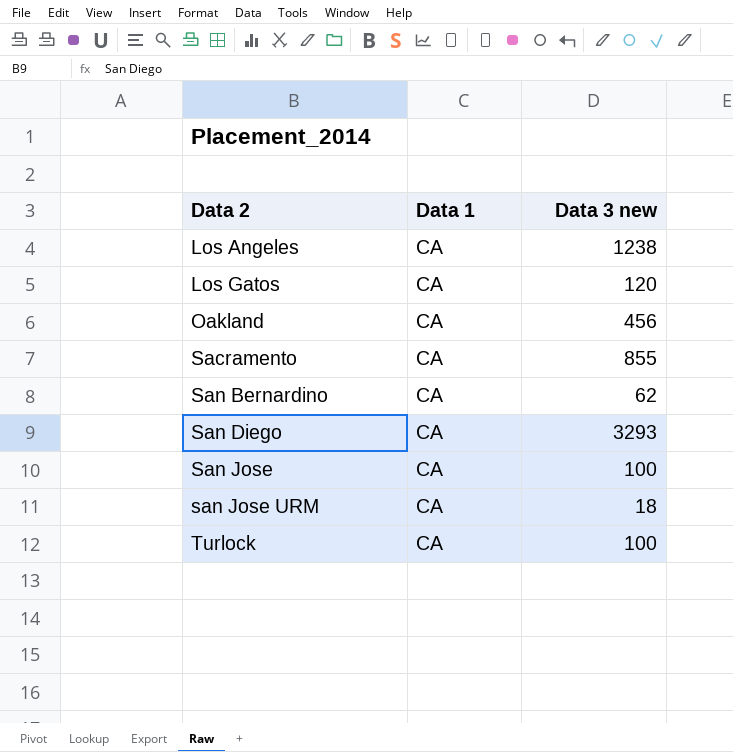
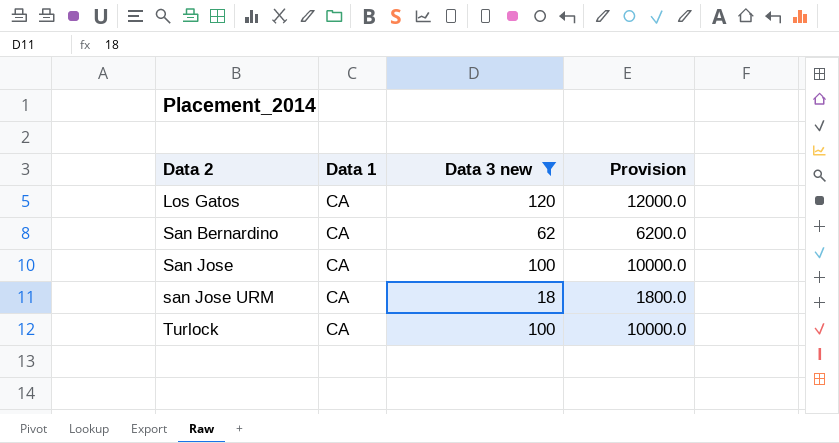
filter: none -> Data 3 new <= 120
column Provision | formula: none -> [Data 3 new] * 100

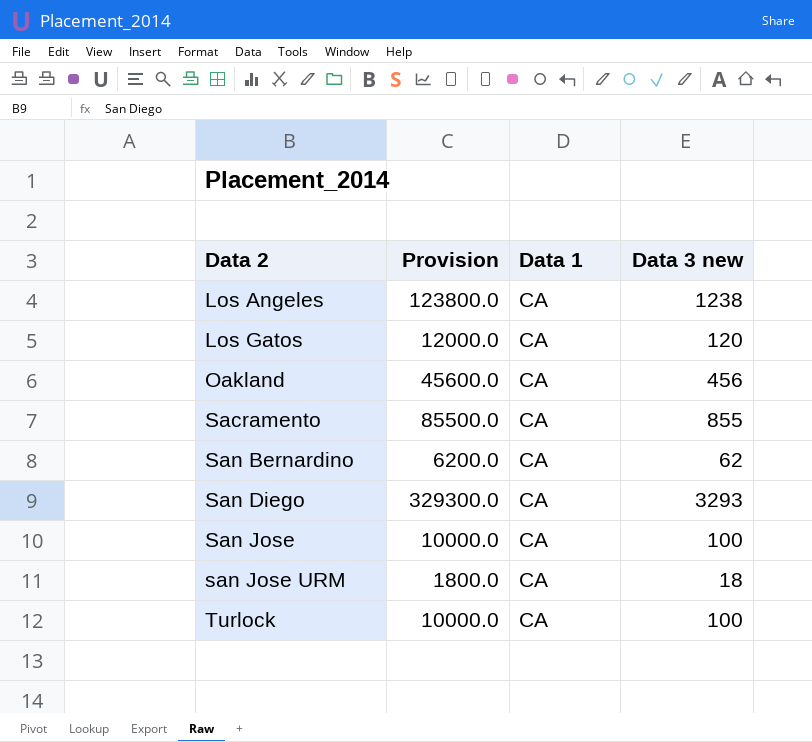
filter: Data 3 new <= 120 -> none
column Provision | position: 4 -> 2

